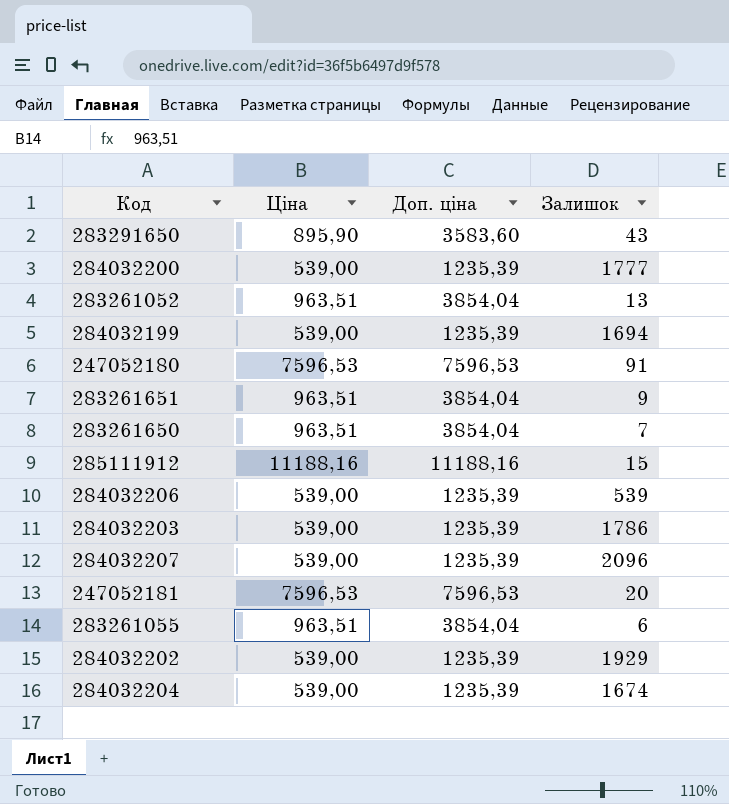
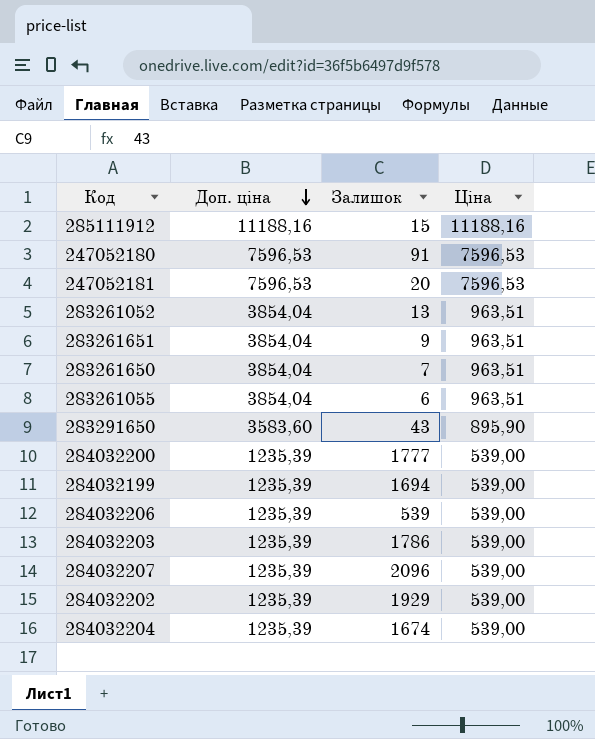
row order: none -> Доп. ціна descending
column Ціна | position: 2 -> 4

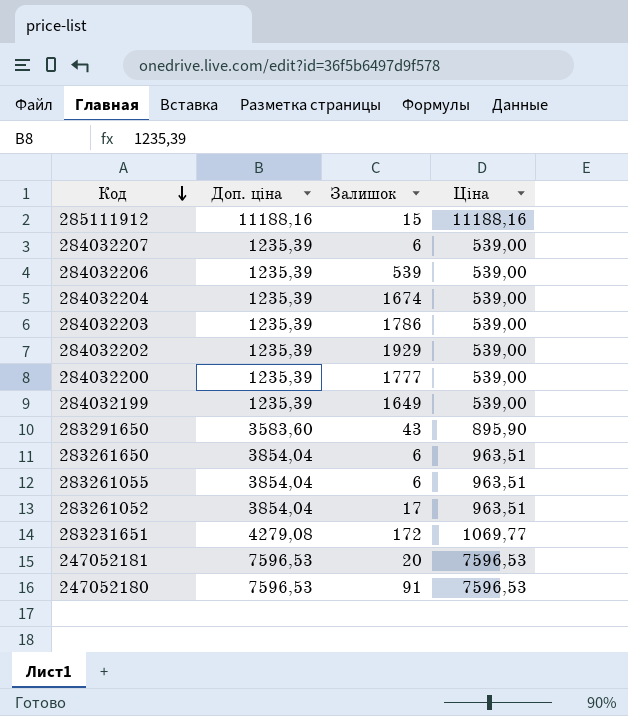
row order: Доп. ціна descending -> Код descending
row 283261651: 3854,04 | 9 | 963,51 -> none
284032207 | Залишок: 2096 -> 6
284032199 | Залишок: 1694 -> 1649
283261650 | Залишок: 7 -> 6
283261052 | Залишок: 13 -> 17
row 283231651: none -> 4279,08 | 172 | 1069,77

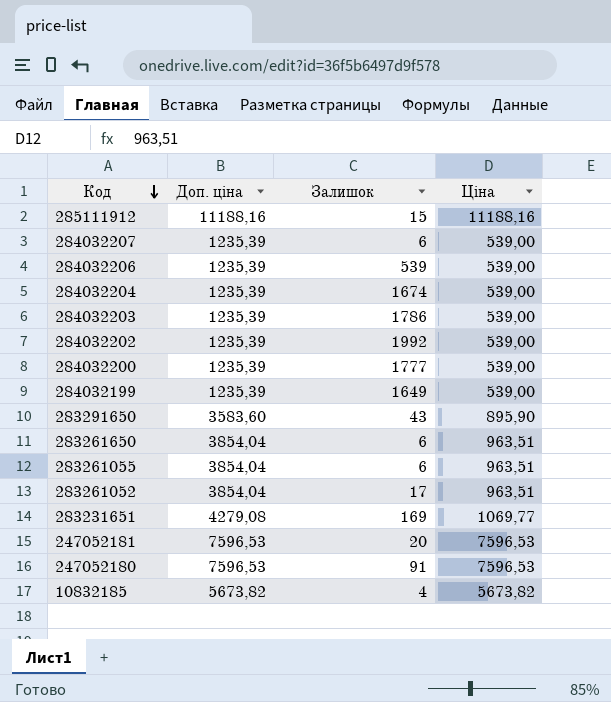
284032202 | Залишок: 1929 -> 1992
283231651 | Залишок: 172 -> 169
row 10832185: none -> 5673,82 | 4 | 5673,82

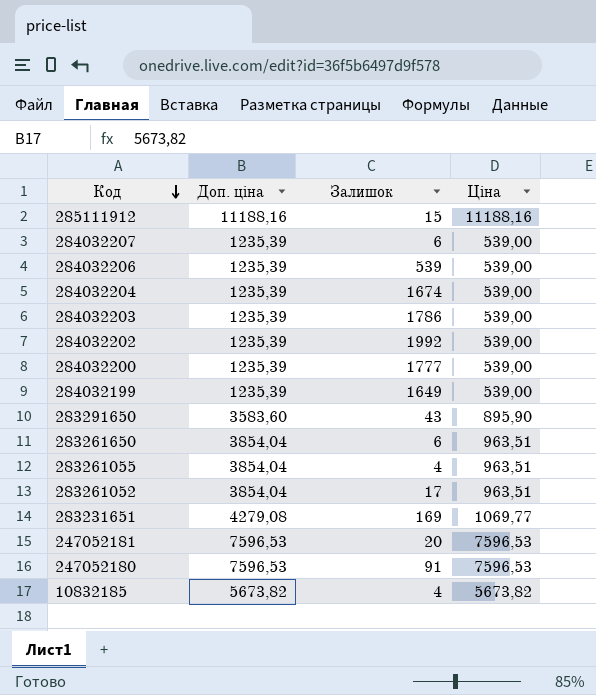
283261055 | Залишок: 6 -> 4

